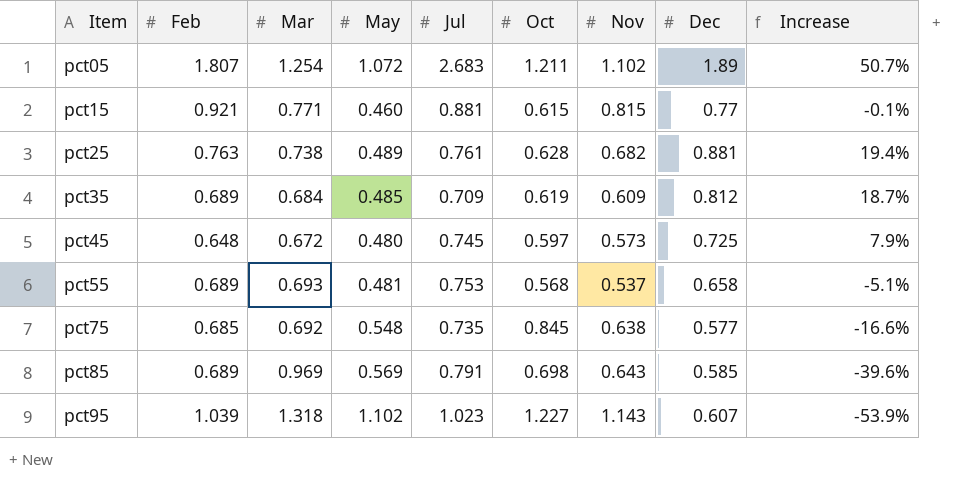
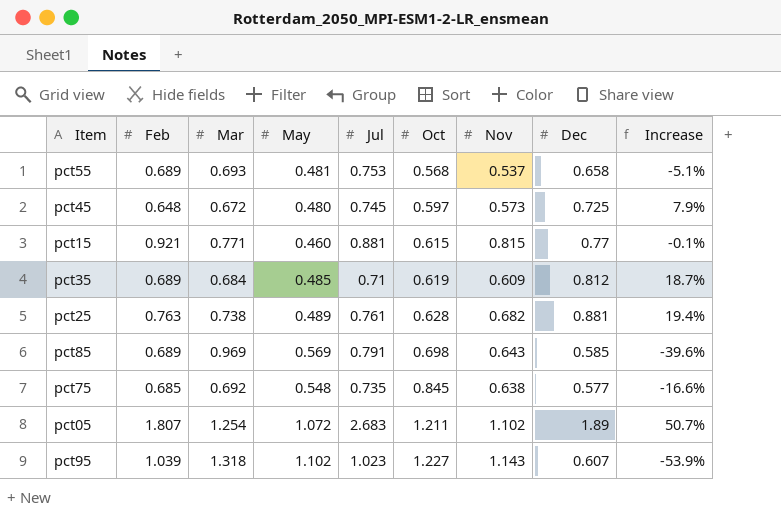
row order: Item ascending -> Oct ascending
pct35 | Jul: 0.709 -> 0.71

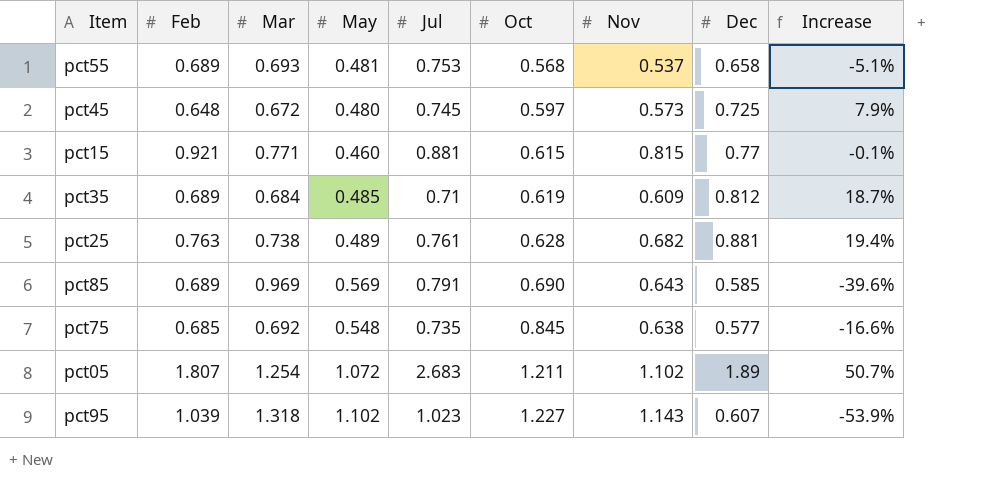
pct85 | Oct: 0.698 -> 0.690

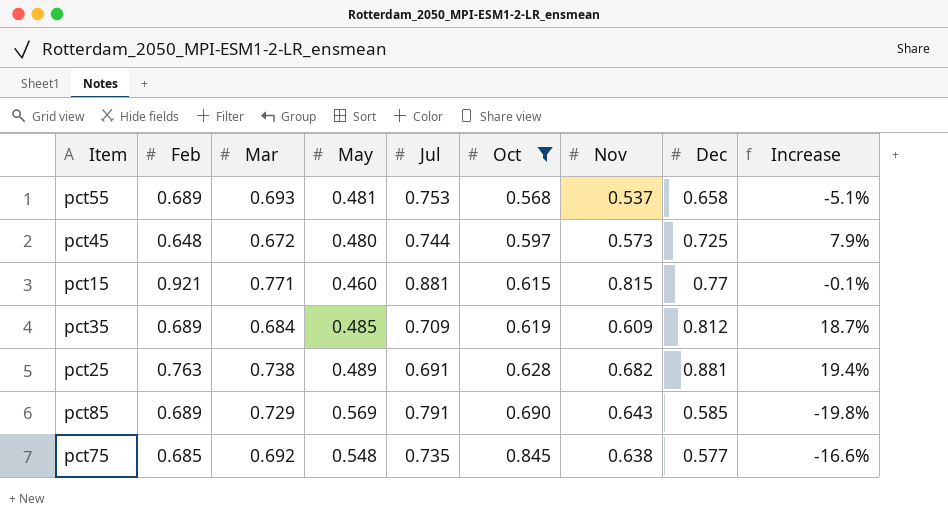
filter: none -> Oct <= 0.845
pct45 | Jul: 0.745 -> 0.744
pct35 | Jul: 0.71 -> 0.709
pct25 | Jul: 0.761 -> 0.691
pct85 | Mar: 0.969 -> 0.729
pct85 | Increase: -39.6% -> -19.8%

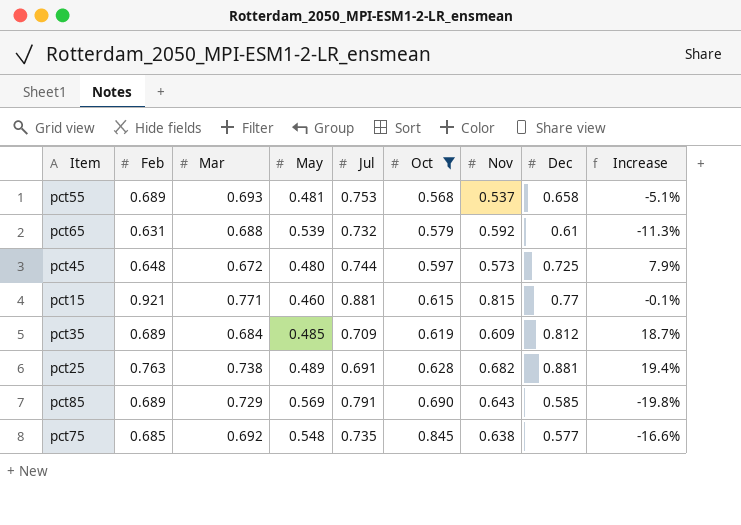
row pct65: none -> 0.631 | 0.688 | 0.539 | 0.732 | 0.579 | 0.592 | 0.61 | -11.3%

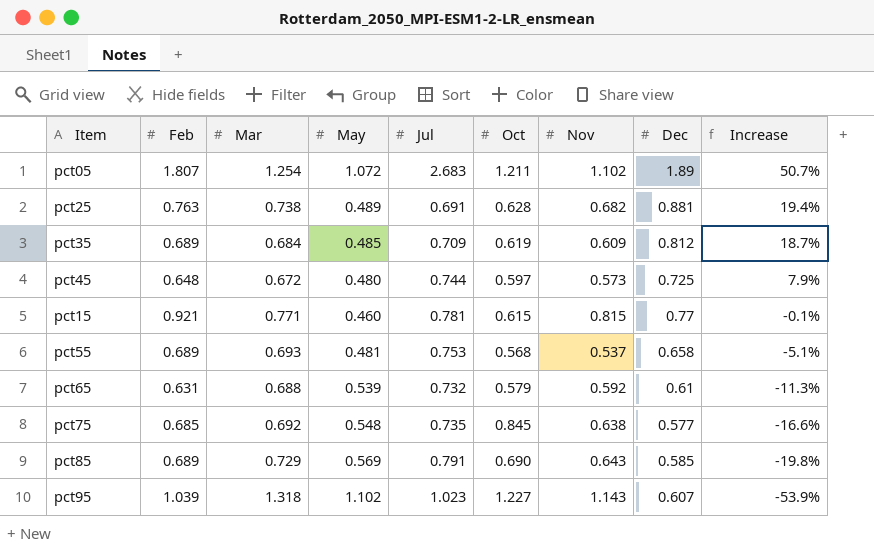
filter: Oct <= 0.845 -> none
row order: Oct ascending -> Increase descending
pct15 | Jul: 0.881 -> 0.781

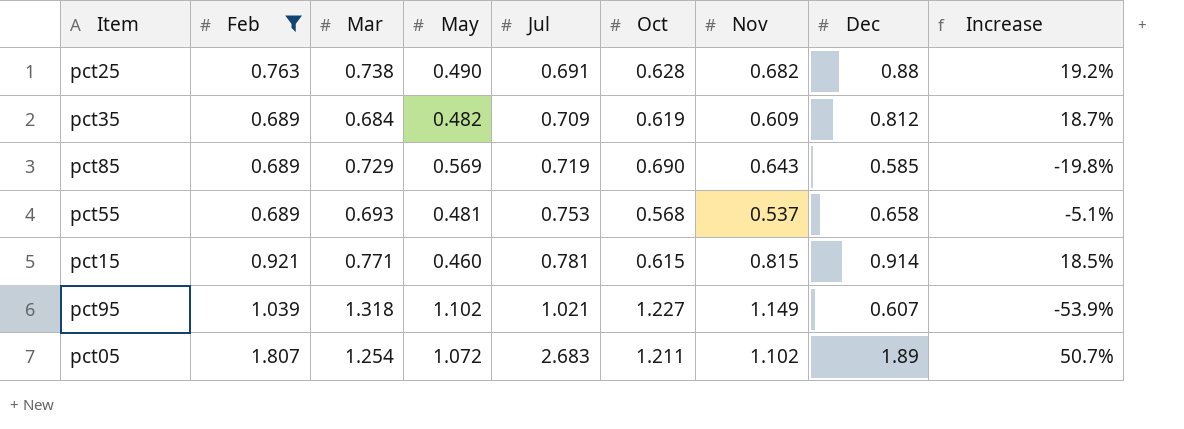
filter: none -> Feb >= 0.689
row order: Increase descending -> Jul ascending
pct25 | May: 0.489 -> 0.490
pct25 | Dec: 0.881 -> 0.88
pct25 | Increase: 19.4% -> 19.2%
pct35 | May: 0.485 -> 0.482
pct85 | Jul: 0.791 -> 0.719
pct15 | Dec: 0.77 -> 0.914
pct15 | Increase: -0.1% -> 18.5%
pct95 | Jul: 1.023 -> 1.021
pct95 | Nov: 1.143 -> 1.149

